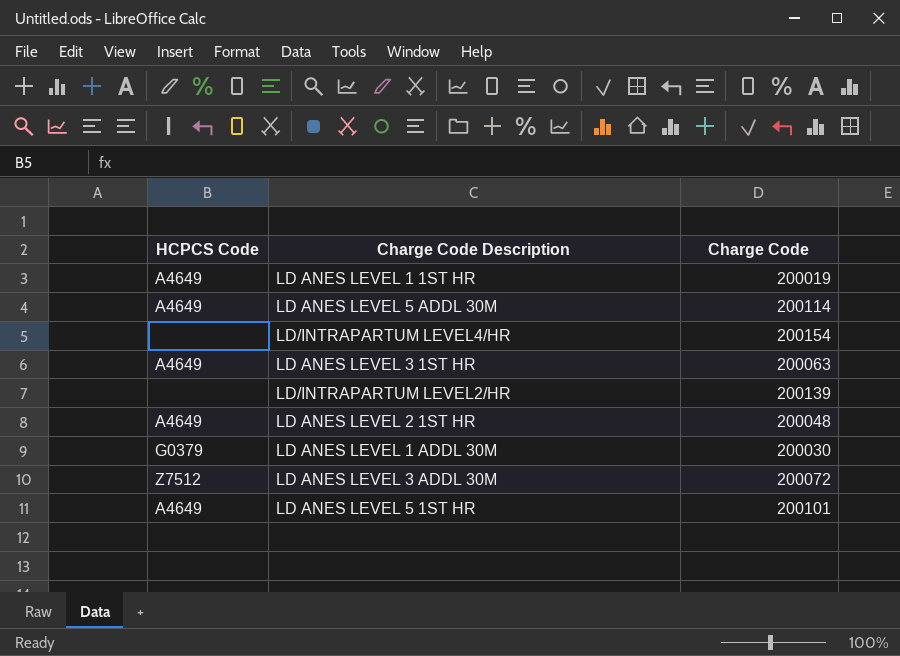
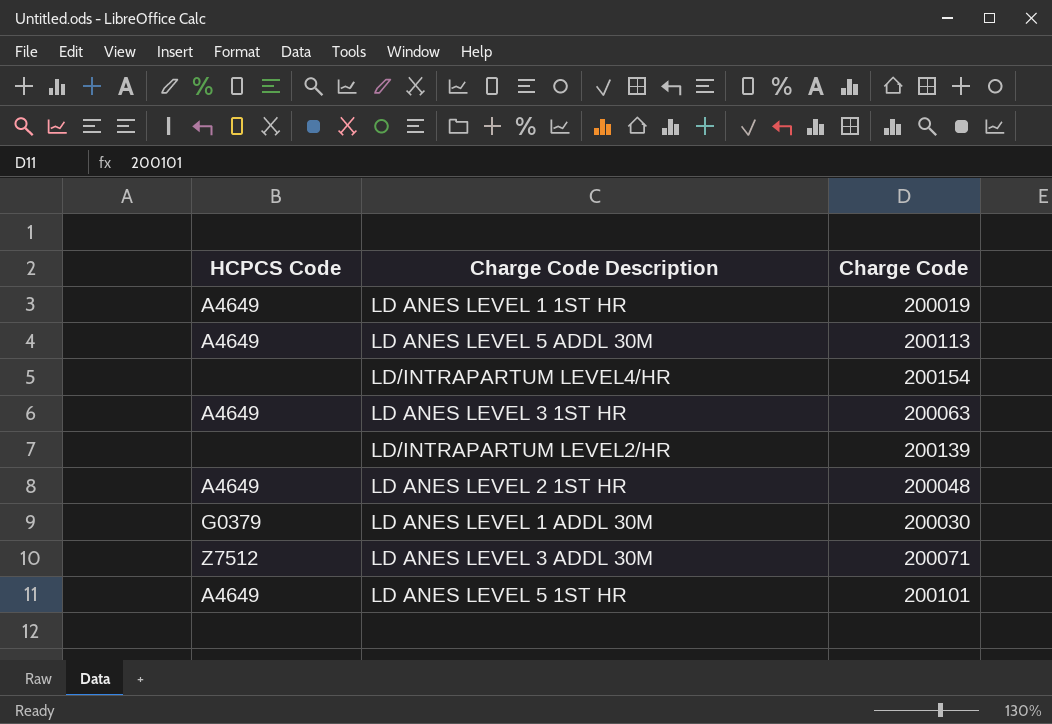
LD ANES LEVEL 5 ADDL 30M | Charge Code: 200114 -> 200113
LD ANES LEVEL 3 ADDL 30M | Charge Code: 200072 -> 200071

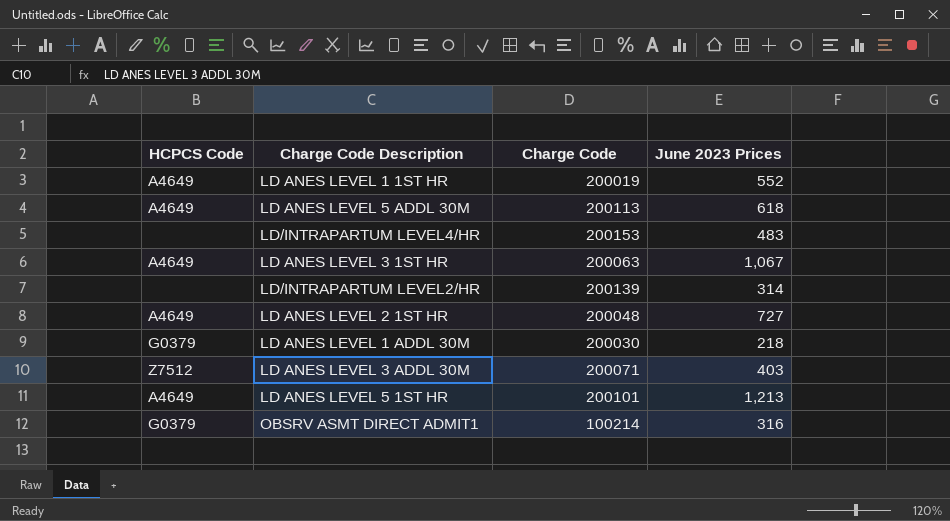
column June 2023 Prices | position: none -> 4
LD/INTRAPARTUM LEVEL4/HR | Charge Code: 200154 -> 200153
row OBSRV ASMT DIRECT ADMIT1: none -> G0379 | 100214 | 316

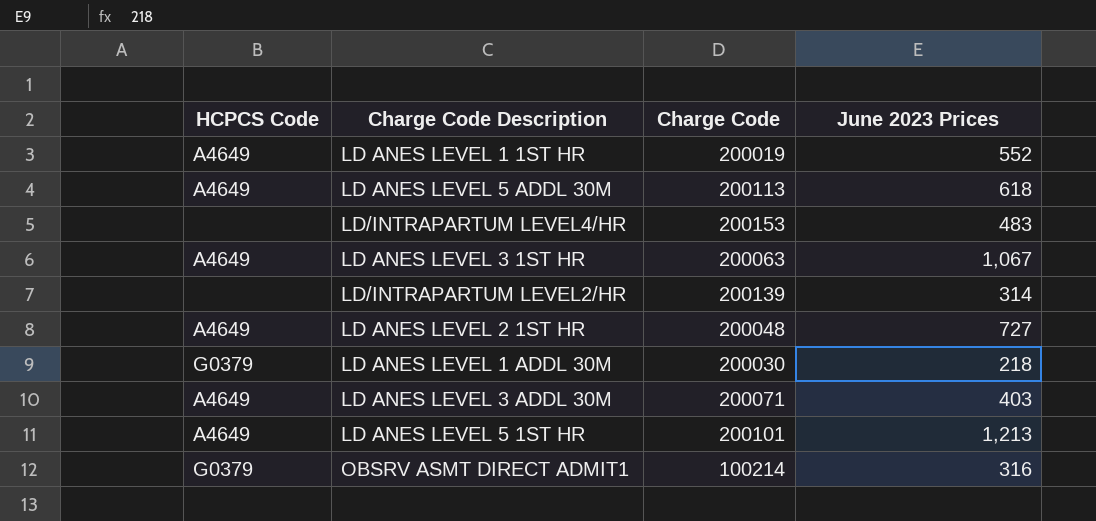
LD ANES LEVEL 3 ADDL 30M | HCPCS Code: Z7512 -> A4649

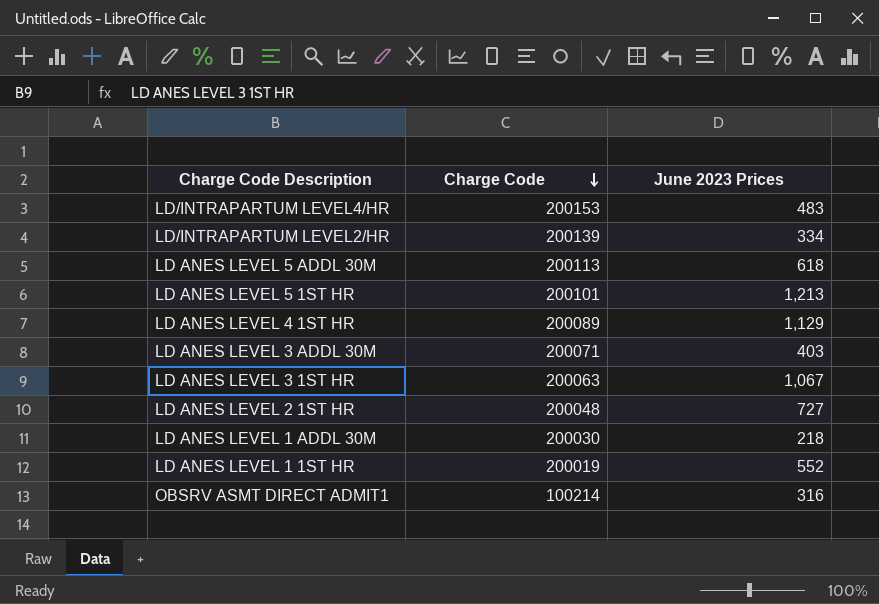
row order: none -> Charge Code descending
column HCPCS Code | position: 1 -> none
LD/INTRAPARTUM LEVEL2/HR | June 2023 Prices: 314 -> 334
row LD ANES LEVEL 4 1ST HR: none -> 200089 | 1,129

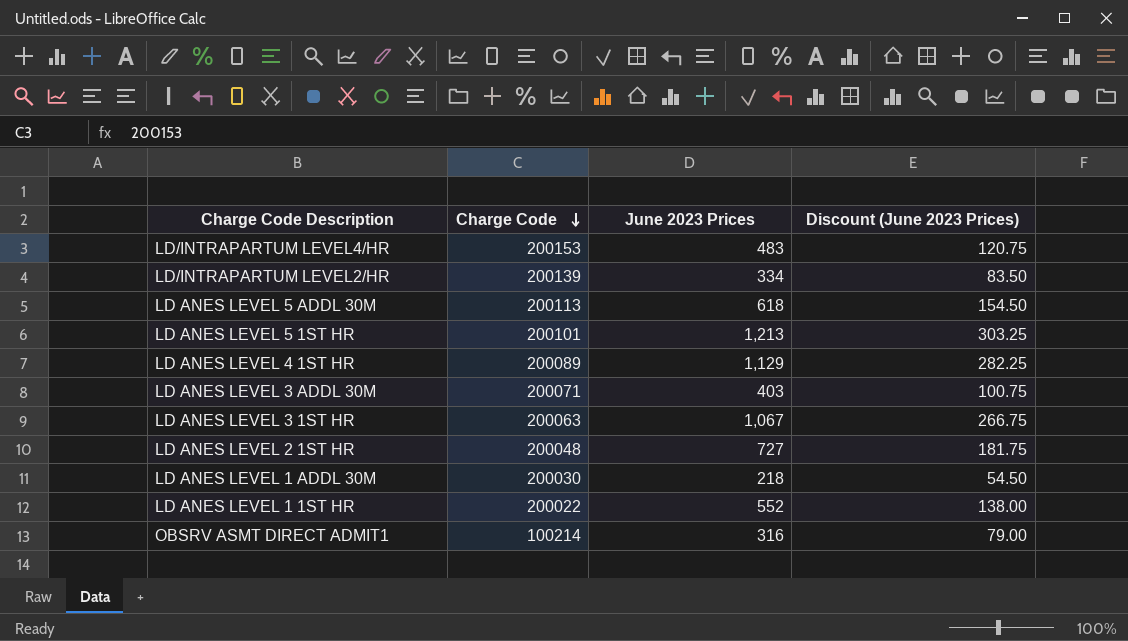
column Discount (June 2023 Prices) | formula: none -> [June 2023 Prices] * 0.25
LD ANES LEVEL 1 1ST HR | Charge Code: 200019 -> 200022

